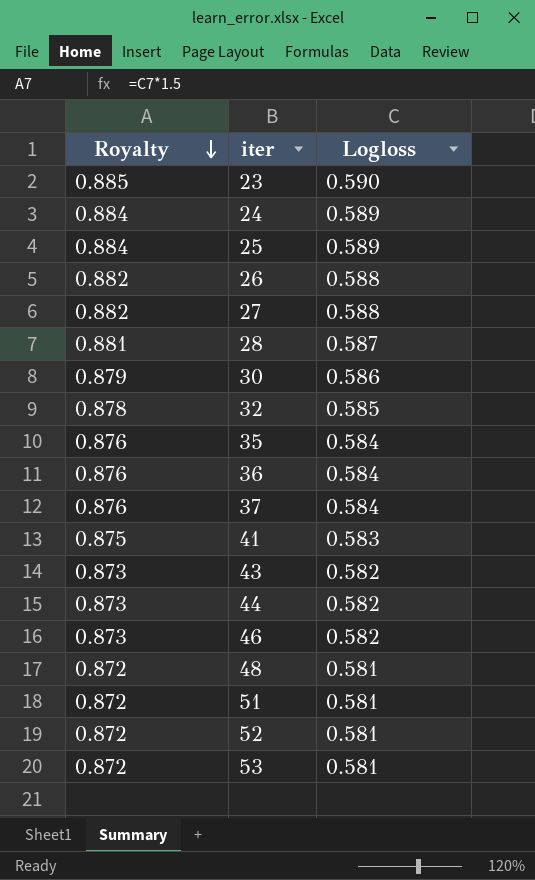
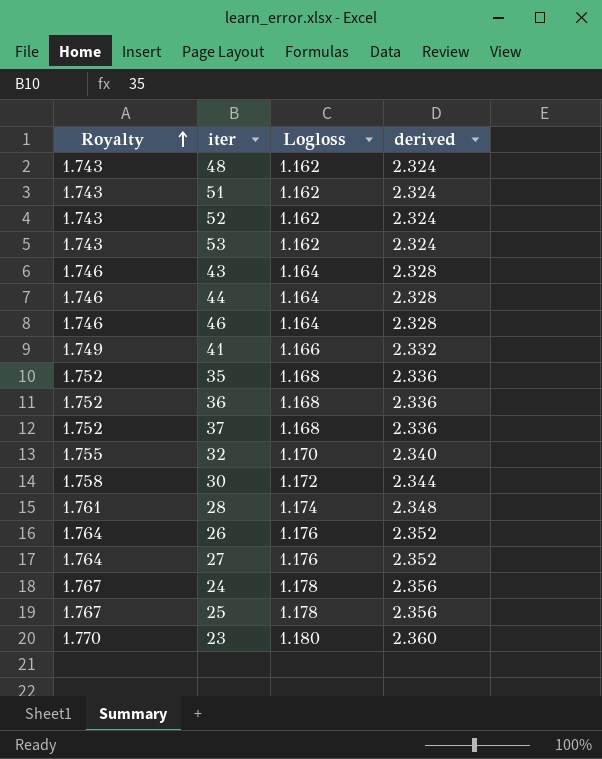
row order: Royalty descending -> Royalty ascending
column derived | formula: none -> [Logloss] * 2
48 | Royalty: 0.872 -> 1.743
48 | Logloss: 0.581 -> 1.162
51 | Royalty: 0.872 -> 1.743
51 | Logloss: 0.581 -> 1.162
52 | Royalty: 0.872 -> 1.743
52 | Logloss: 0.581 -> 1.162
53 | Royalty: 0.872 -> 1.743
53 | Logloss: 0.581 -> 1.162
43 | Royalty: 0.873 -> 1.746
43 | Logloss: 0.582 -> 1.164
44 | Royalty: 0.873 -> 1.746
44 | Logloss: 0.582 -> 1.164
46 | Royalty: 0.873 -> 1.746
46 | Logloss: 0.582 -> 1.164
41 | Royalty: 0.875 -> 1.749
41 | Logloss: 0.583 -> 1.166
35 | Royalty: 0.876 -> 1.752
35 | Logloss: 0.584 -> 1.168
36 | Royalty: 0.876 -> 1.752
36 | Logloss: 0.584 -> 1.168
37 | Royalty: 0.876 -> 1.752
37 | Logloss: 0.584 -> 1.168
32 | Royalty: 0.878 -> 1.755
32 | Logloss: 0.585 -> 1.170
30 | Royalty: 0.879 -> 1.758
30 | Logloss: 0.586 -> 1.172
28 | Royalty: 0.881 -> 1.761
28 | Logloss: 0.587 -> 1.174
26 | Royalty: 0.882 -> 1.764
26 | Logloss: 0.588 -> 1.176
27 | Royalty: 0.882 -> 1.764
27 | Logloss: 0.588 -> 1.176
24 | Royalty: 0.884 -> 1.767
24 | Logloss: 0.589 -> 1.178
25 | Royalty: 0.884 -> 1.767
25 | Logloss: 0.589 -> 1.178
23 | Royalty: 0.885 -> 1.770
23 | Logloss: 0.590 -> 1.180

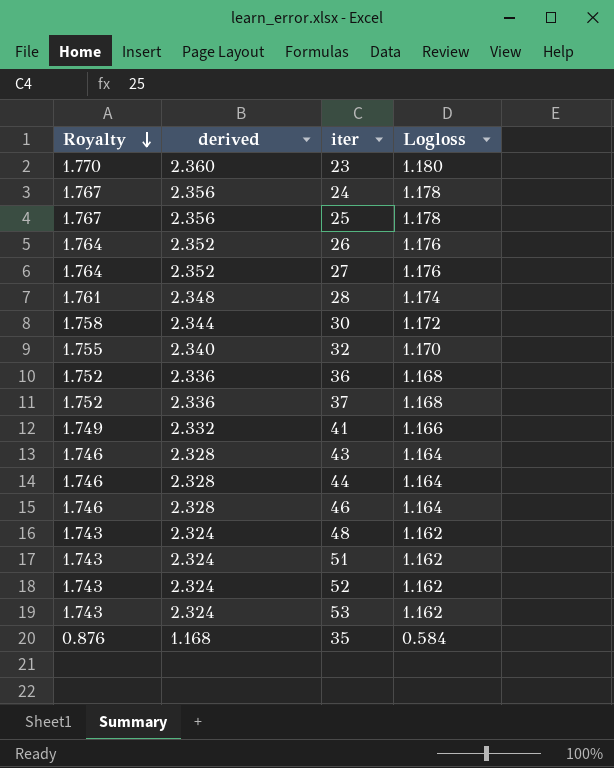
row order: Royalty ascending -> Royalty descending
column derived | position: 4 -> 2
35 | Royalty: 1.752 -> 0.876
35 | derived: 2.336 -> 1.168
35 | Logloss: 1.168 -> 0.584

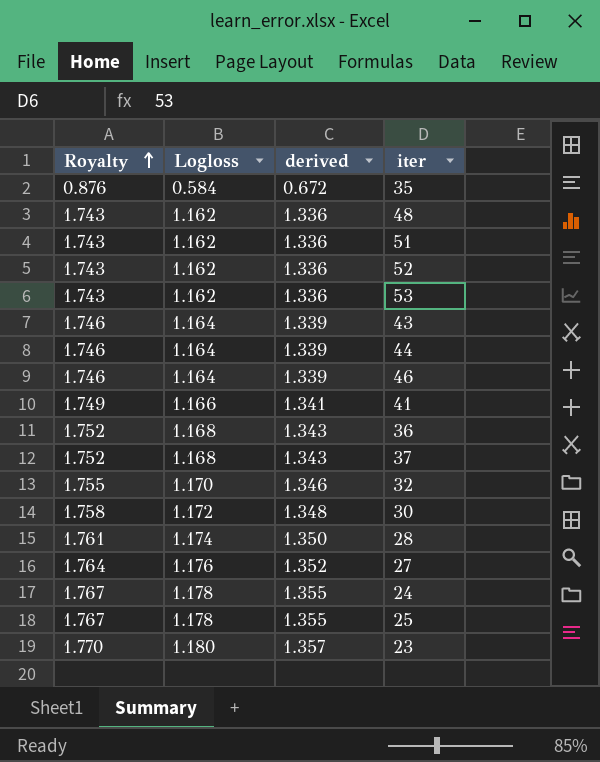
row order: Royalty descending -> Royalty ascending
column Logloss | position: 4 -> 2
column derived | formula: [Logloss] * 2 -> [Logloss] * 1.15
row 26: 1.764 | 2.352 | 1.176 -> none

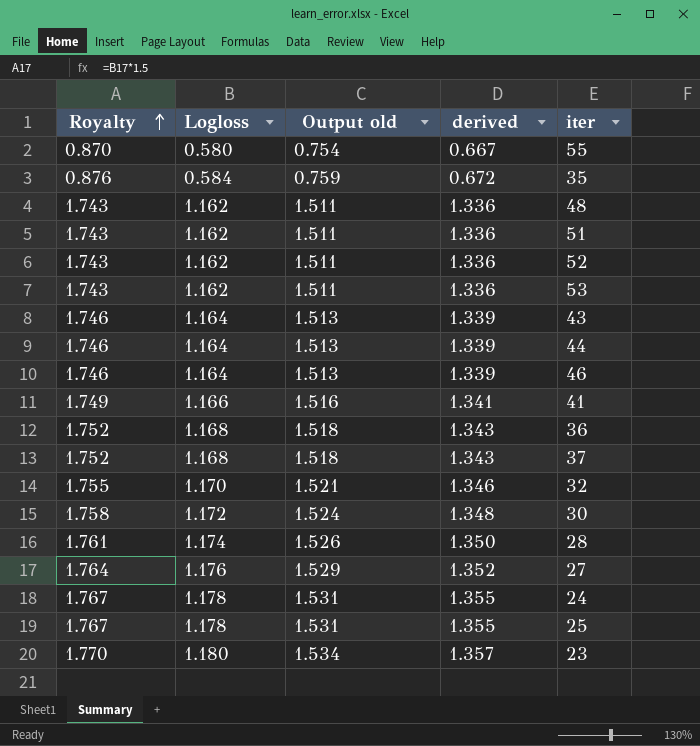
column Output old | formula: none -> [Logloss] * 1.3
row 55: none -> 0.870 | 0.580 | 0.754 | 0.667

